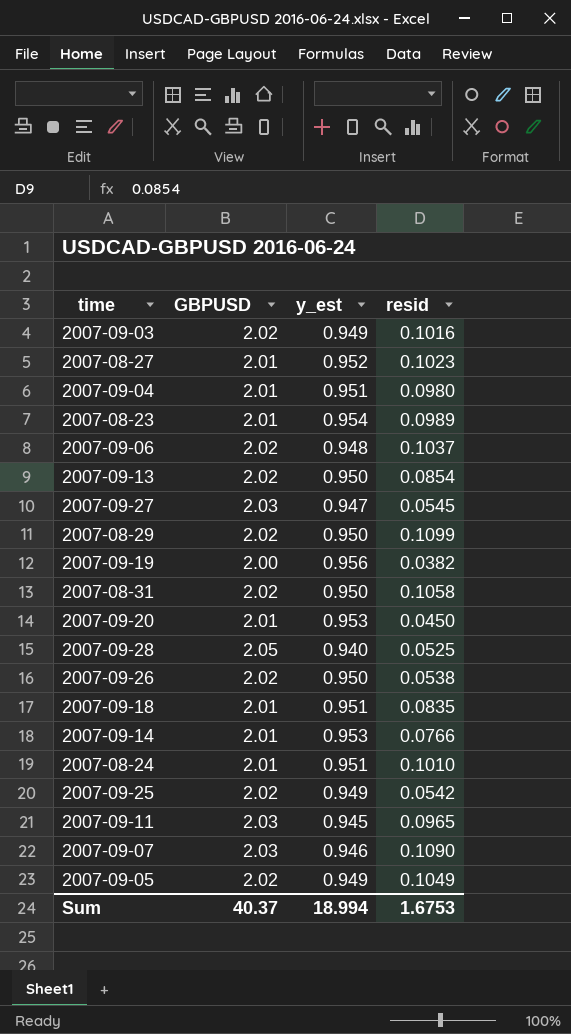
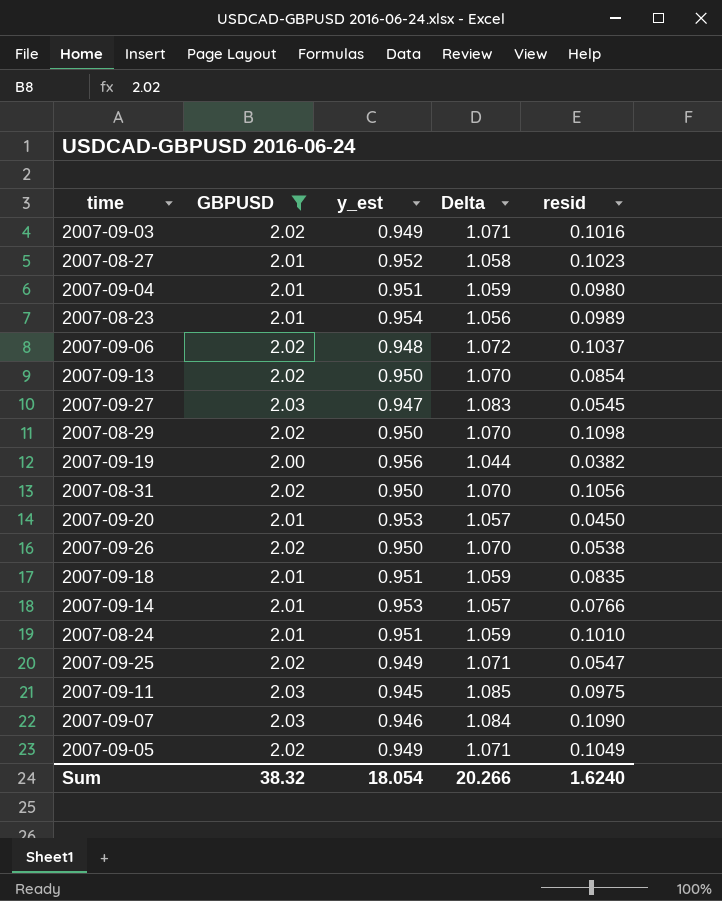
filter: none -> GBPUSD != 2.05
column Delta | formula: none -> [GBPUSD] - [y_est]
2007-08-29 | resid: 0.1099 -> 0.1098
2007-08-31 | resid: 0.1058 -> 0.1056
2007-09-25 | resid: 0.0542 -> 0.0547
2007-09-11 | resid: 0.0965 -> 0.0975
Sum | GBPUSD: 40.37 -> 38.32
Sum | y_est: 18.994 -> 18.054
Sum | resid: 1.6753 -> 1.6240

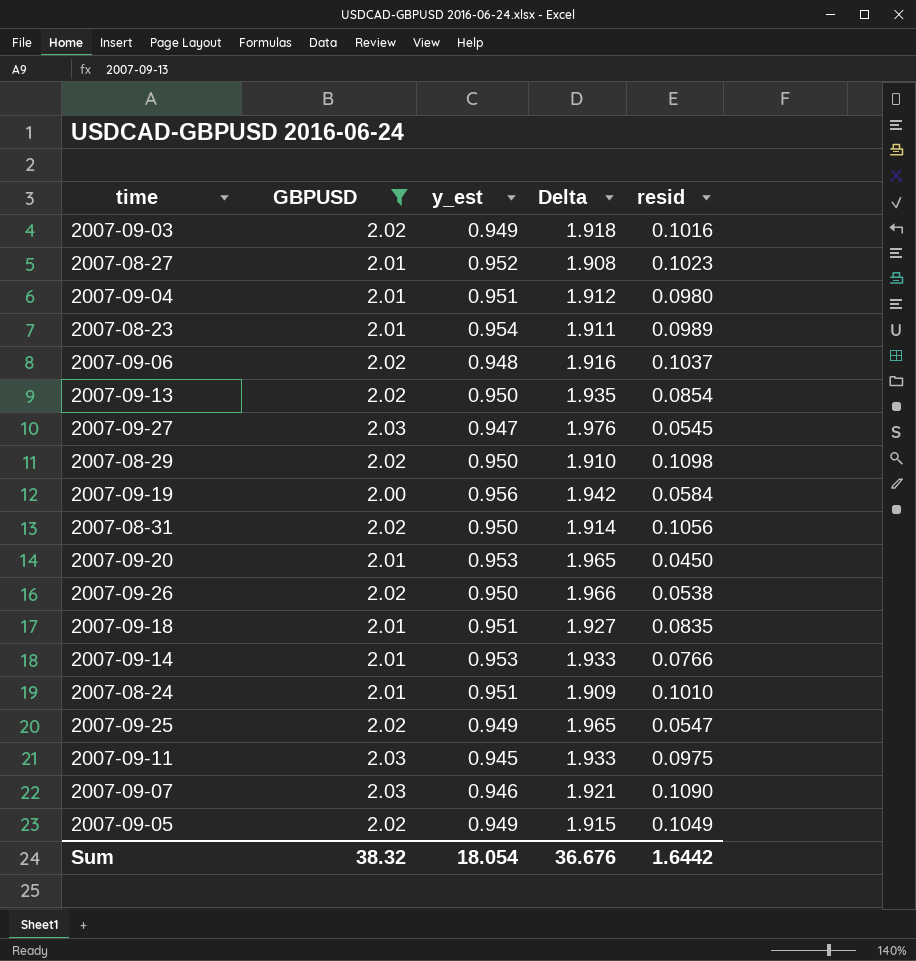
column Delta | formula: [GBPUSD] - [y_est] -> [GBPUSD] - [resid]
2007-09-19 | resid: 0.0382 -> 0.0584
Sum | Delta: 20.266 -> 36.676
Sum | resid: 1.6240 -> 1.6442

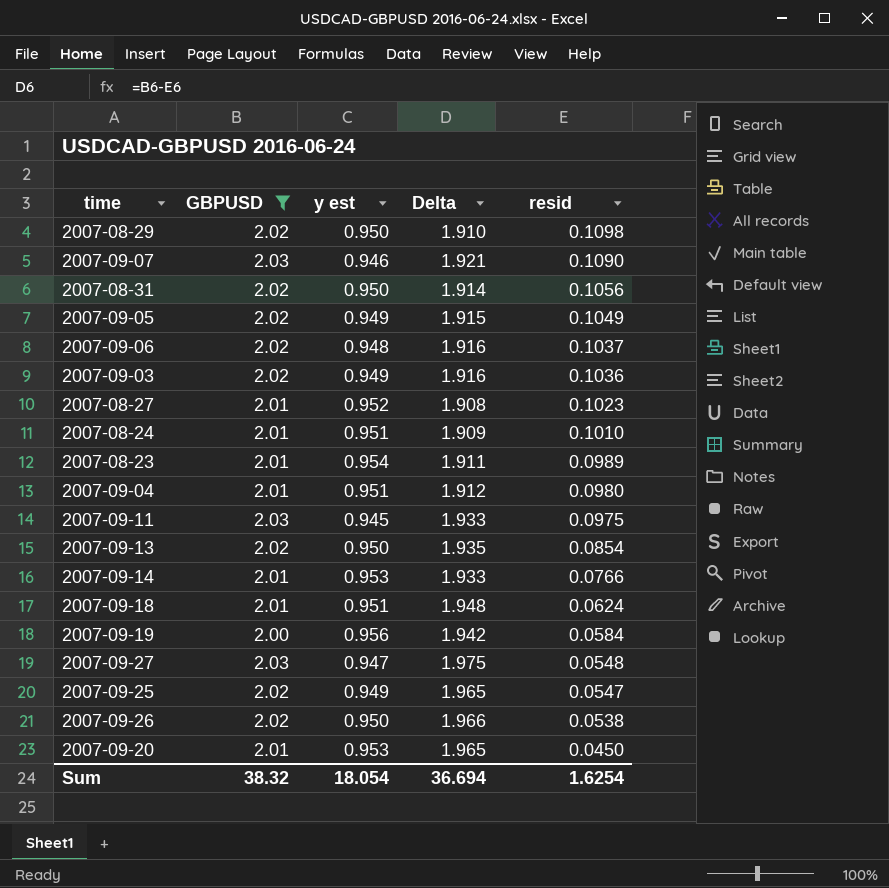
row order: none -> resid descending
column name: y_est -> y est
2007-09-03 | Delta: 1.918 -> 1.916
2007-09-03 | resid: 0.1016 -> 0.1036
2007-09-18 | Delta: 1.927 -> 1.948
2007-09-18 | resid: 0.0835 -> 0.0624
2007-09-27 | Delta: 1.976 -> 1.975
2007-09-27 | resid: 0.0545 -> 0.0548
Sum | Delta: 36.676 -> 36.694
Sum | resid: 1.6442 -> 1.6254

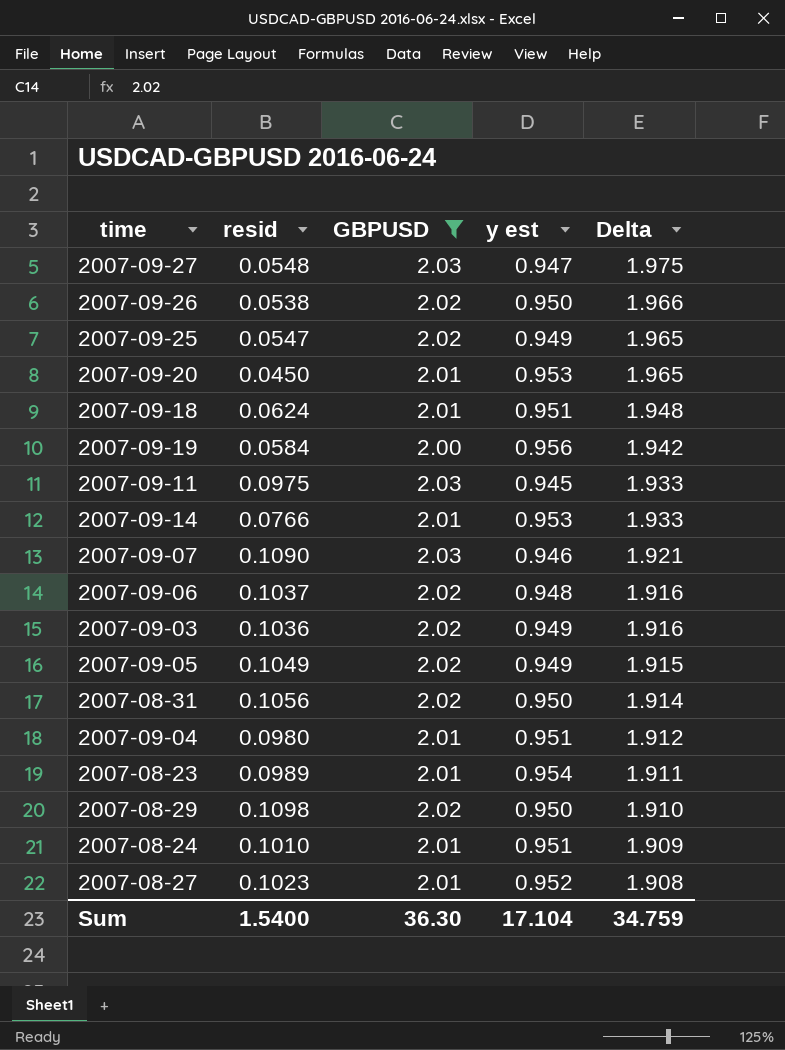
row order: resid descending -> Delta descending
column resid | position: 5 -> 2
row 2007-09-13: 2.02 | 0.950 | 1.935 | 0.0854 -> none
Sum | resid: 1.6254 -> 1.5400
Sum | GBPUSD: 38.32 -> 36.30
Sum | y est: 18.054 -> 17.104
Sum | Delta: 36.694 -> 34.759

